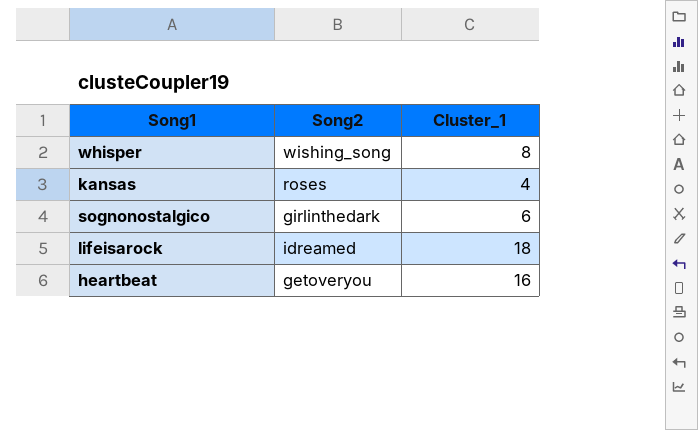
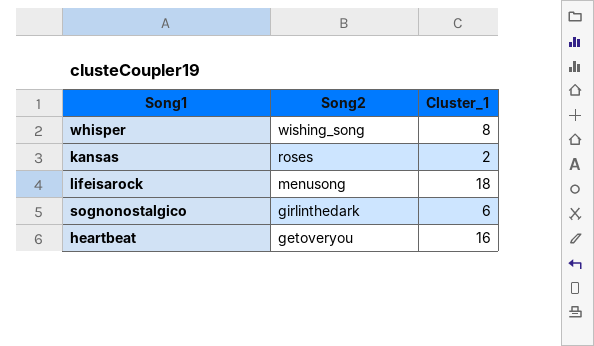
row order: none -> Song2 descending
kansas | Cluster_1: 4 -> 2
lifeisarock | Song2: idreamed -> menusong

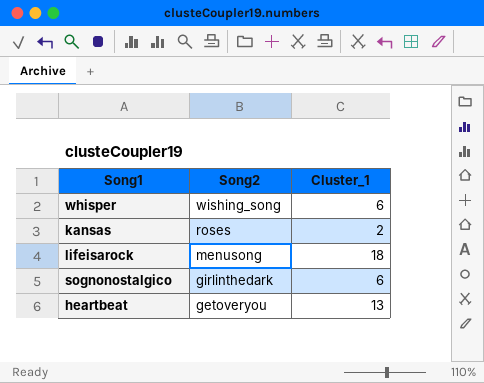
whisper | Cluster_1: 8 -> 6
heartbeat | Cluster_1: 16 -> 13

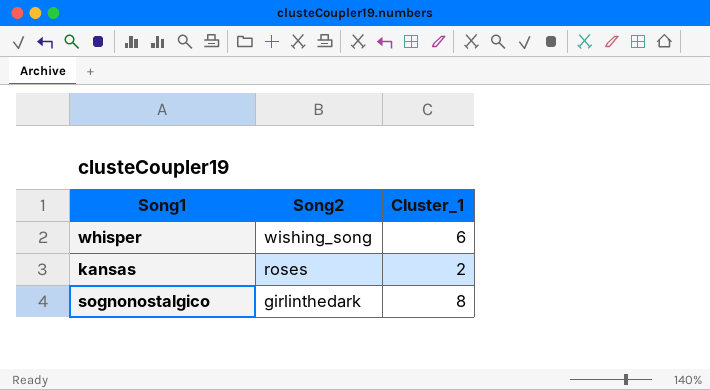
row lifeisarock: menusong | 18 -> none
row heartbeat: getoveryou | 13 -> none
sognonostalgico | Cluster_1: 6 -> 8

